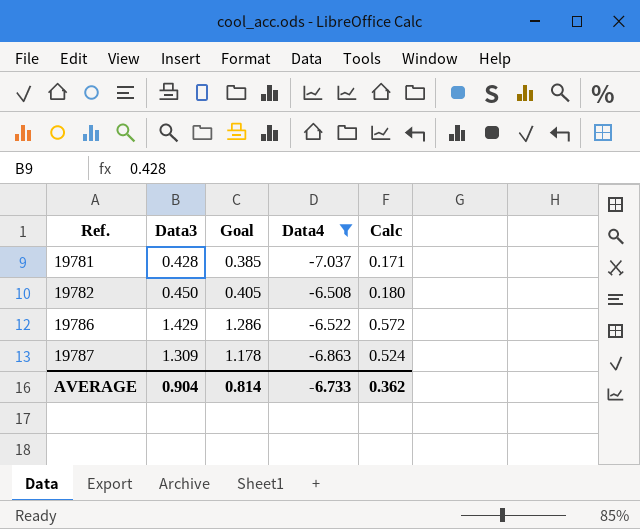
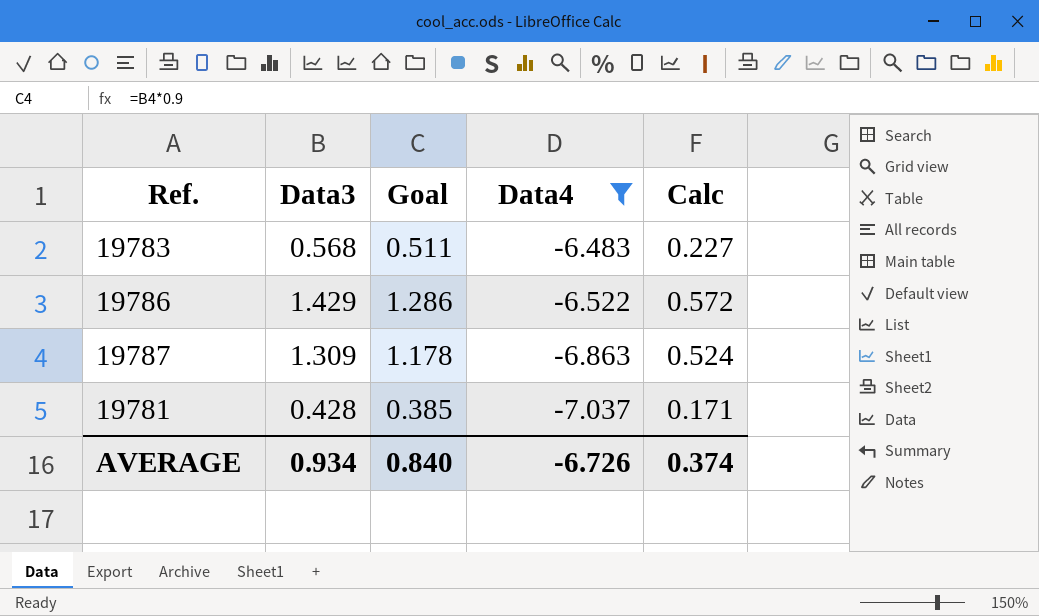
row order: Ref. ascending -> Data4 descending
row 19782: 0.450 | 0.405 | -6.508 | 0.180 -> none
row 19783: none -> 0.568 | 0.511 | -6.483 | 0.227
AVERAGE | Data3: 0.904 -> 0.934
AVERAGE | Goal: 0.814 -> 0.840
AVERAGE | Data4: -6.733 -> -6.726
AVERAGE | Calc: 0.362 -> 0.374

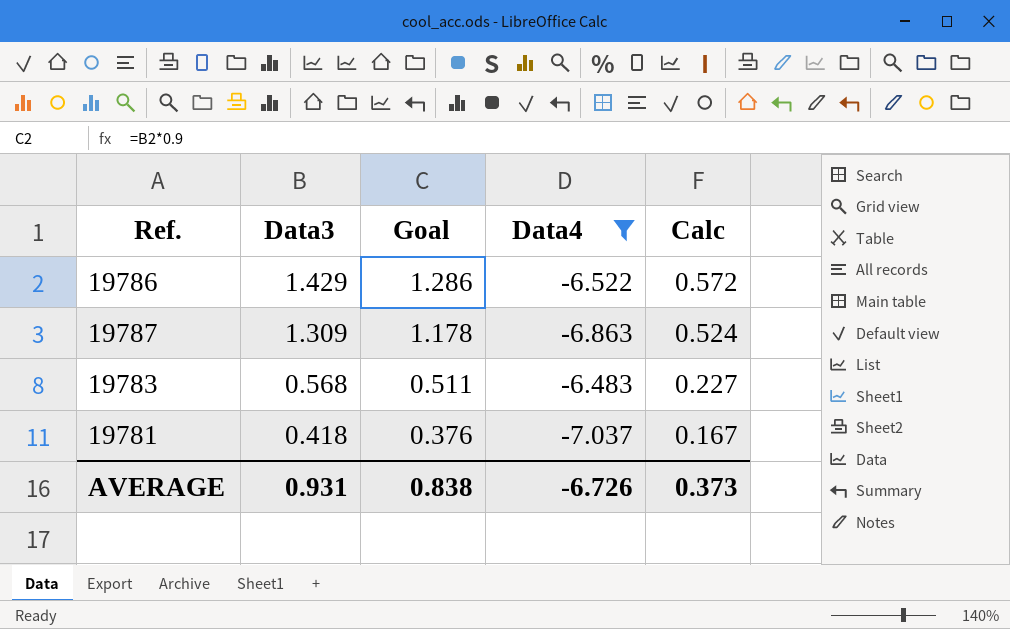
row order: Data4 descending -> Data3 descending
19781 | Data3: 0.428 -> 0.418
19781 | Goal: 0.385 -> 0.376
19781 | Calc: 0.171 -> 0.167
AVERAGE | Data3: 0.934 -> 0.931
AVERAGE | Goal: 0.840 -> 0.838
AVERAGE | Calc: 0.374 -> 0.373

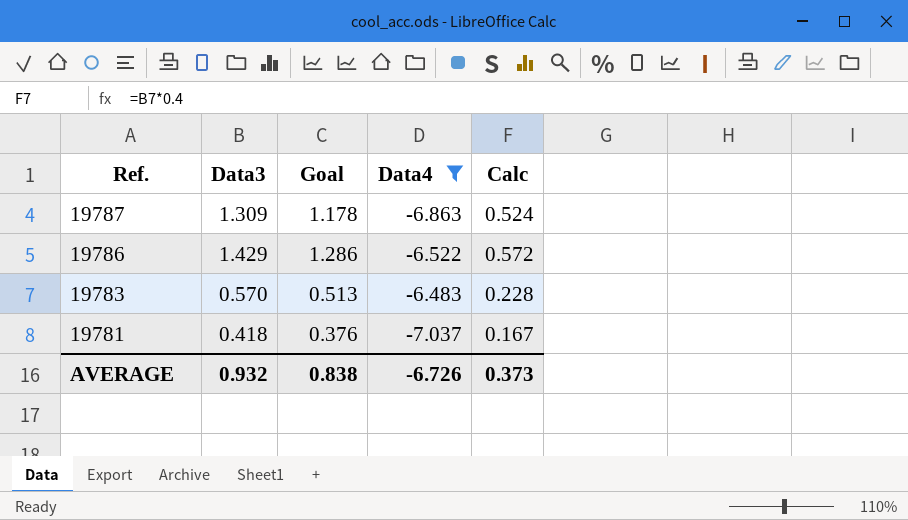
row order: Data3 descending -> Ref. descending
19783 | Data3: 0.568 -> 0.570
19783 | Goal: 0.511 -> 0.513
19783 | Calc: 0.227 -> 0.228
AVERAGE | Data3: 0.931 -> 0.932

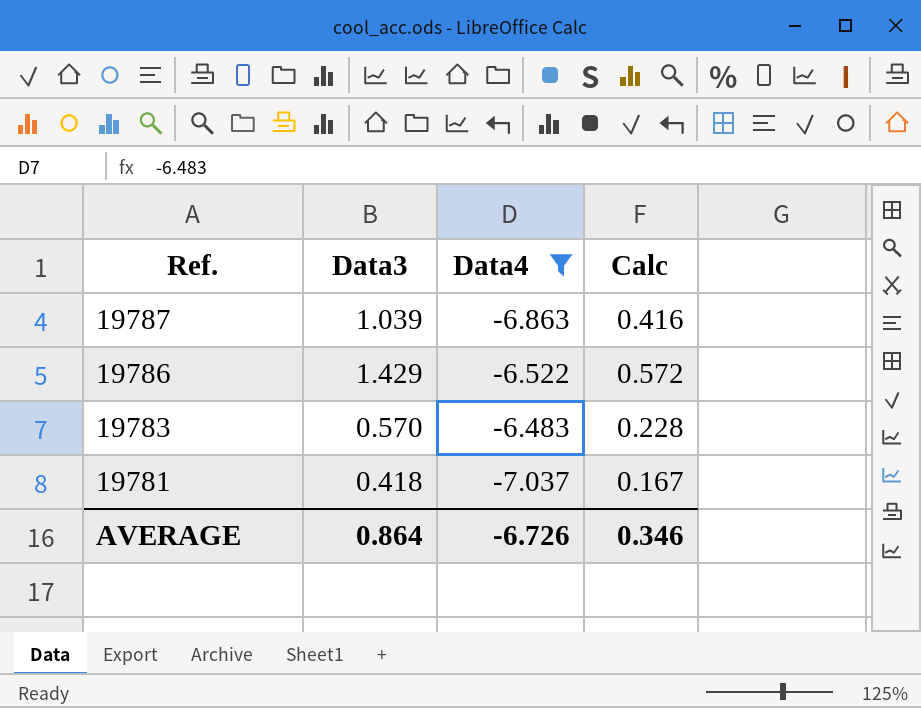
column Goal | formula: [Data3] * 0.9 -> none
19787 | Data3: 1.309 -> 1.039
19787 | Calc: 0.524 -> 0.416
AVERAGE | Data3: 0.932 -> 0.864
AVERAGE | Calc: 0.373 -> 0.346

